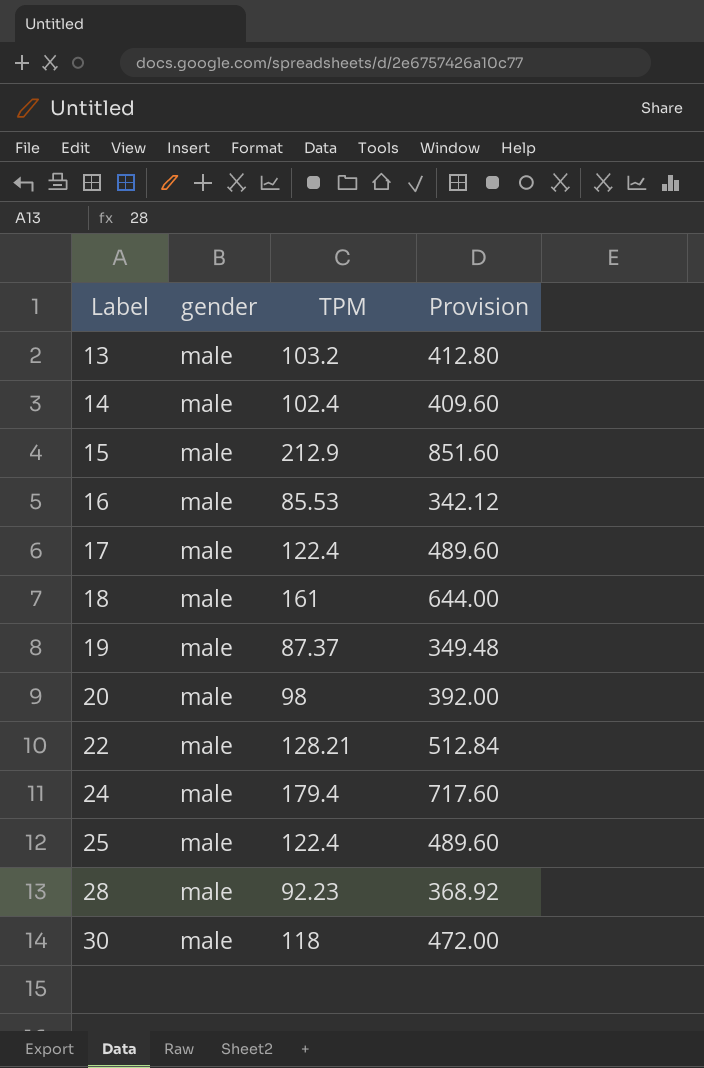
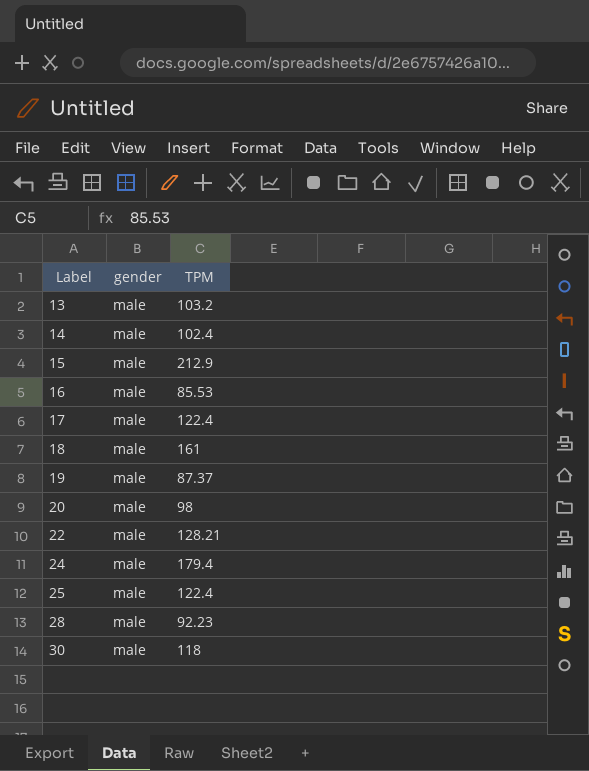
column Provision | formula: [TPM] * 4 -> none

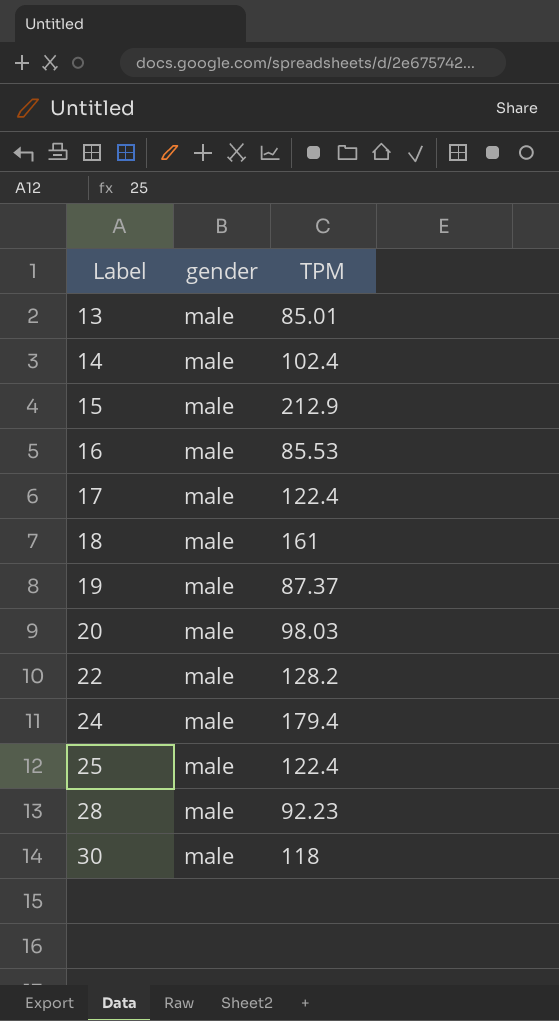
13 | TPM: 103.2 -> 85.01
20 | TPM: 98 -> 98.03
22 | TPM: 128.21 -> 128.2

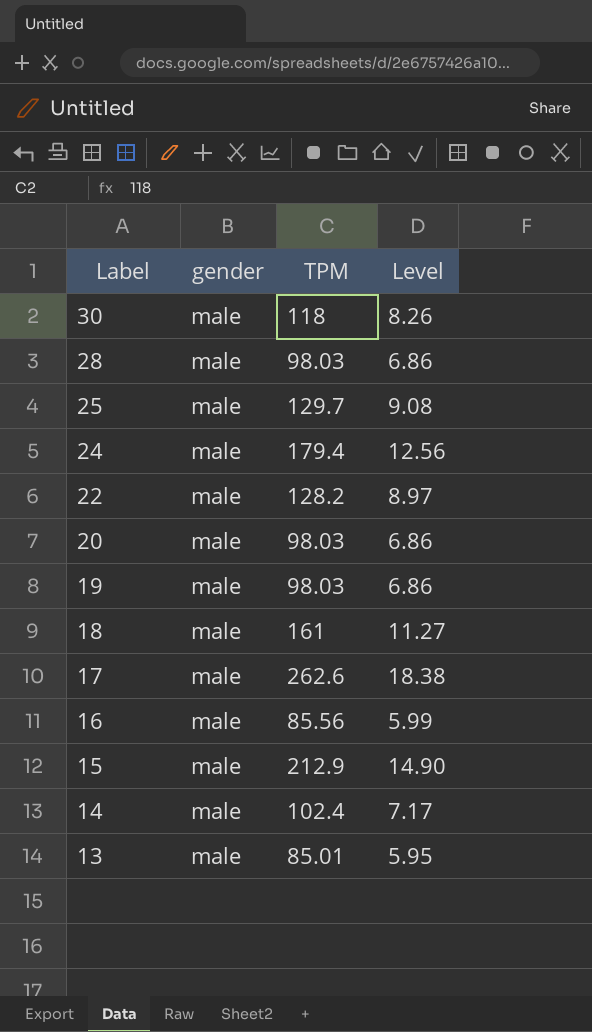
row order: Label ascending -> Label descending
column Level | formula: none -> [TPM] * 0.07
28 | TPM: 92.23 -> 98.03
25 | TPM: 122.4 -> 129.7
19 | TPM: 87.37 -> 98.03
17 | TPM: 122.4 -> 262.6
16 | TPM: 85.53 -> 85.56

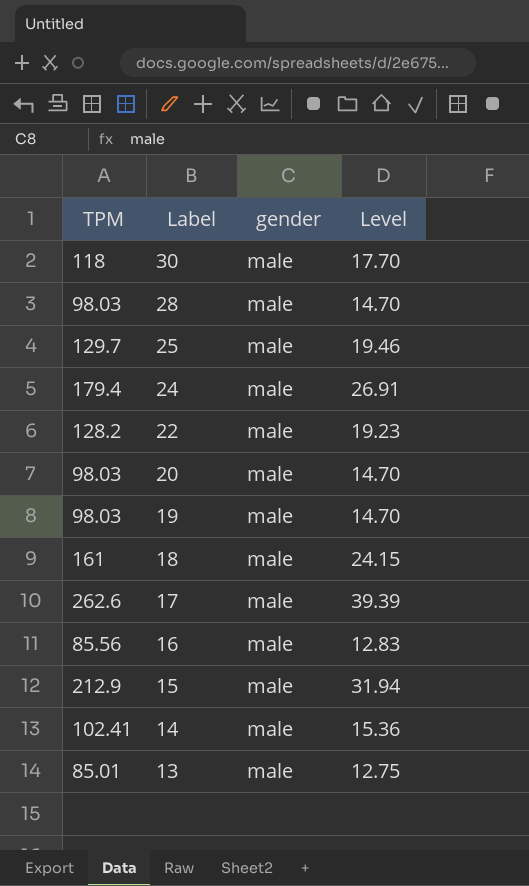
column TPM | position: 3 -> 1
column Level | formula: [TPM] * 0.07 -> [TPM] * 0.15
14 | TPM: 102.4 -> 102.41

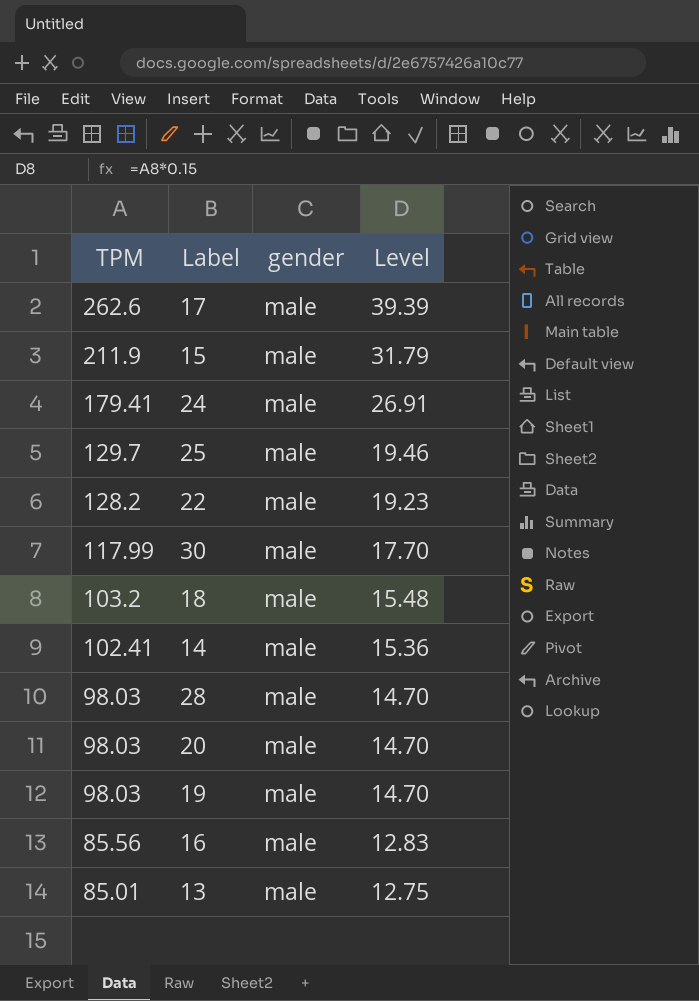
row order: Label descending -> TPM descending
15 | TPM: 212.9 -> 211.9
15 | Level: 31.94 -> 31.79
24 | TPM: 179.4 -> 179.41
30 | TPM: 118 -> 117.99
18 | TPM: 161 -> 103.2
18 | Level: 24.15 -> 15.48

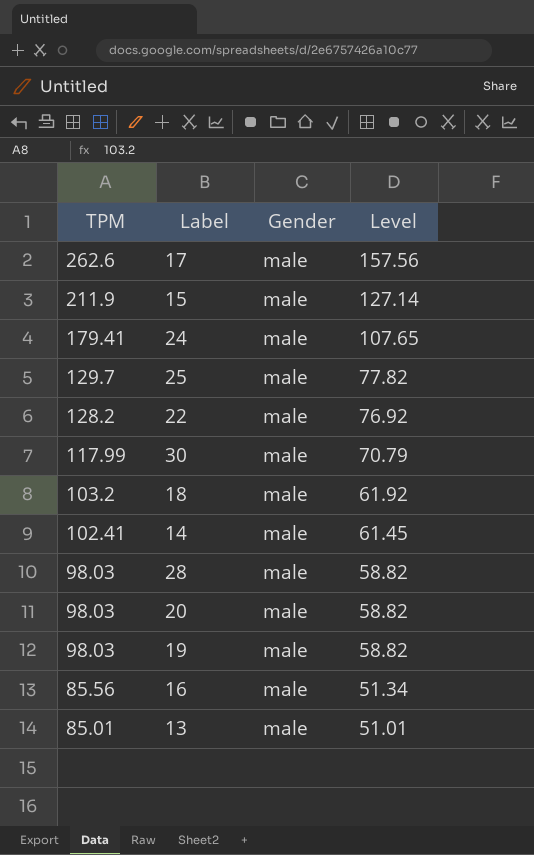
column name: gender -> Gender
column Level | formula: [TPM] * 0.15 -> [TPM] * 0.6

